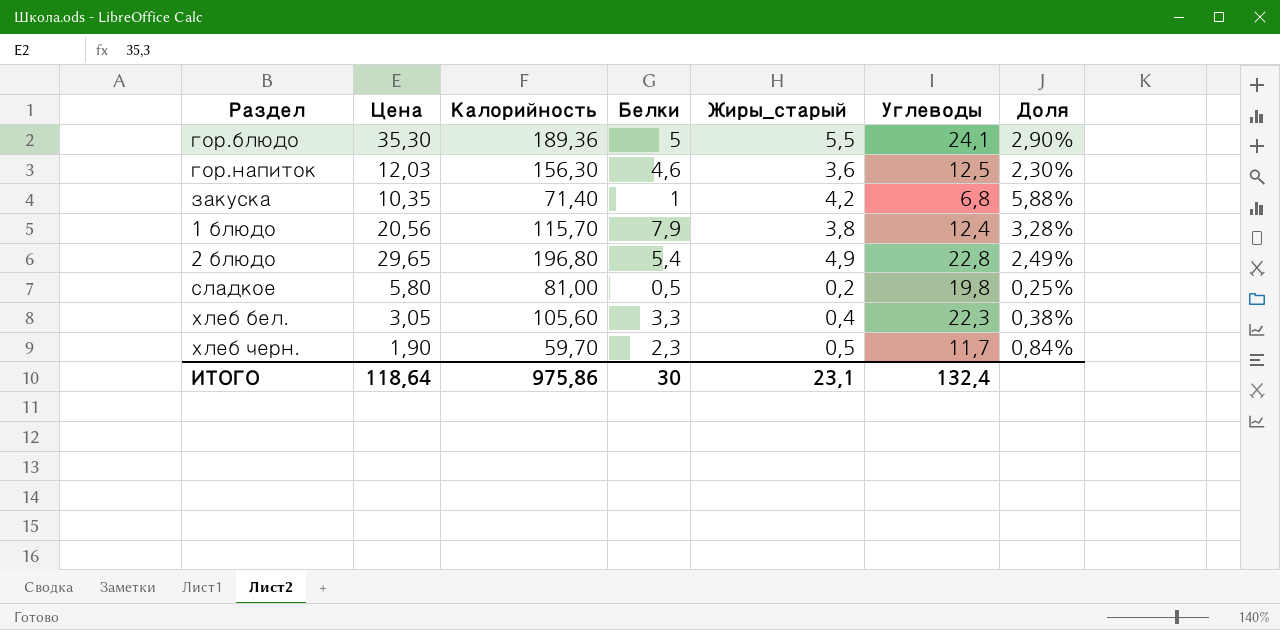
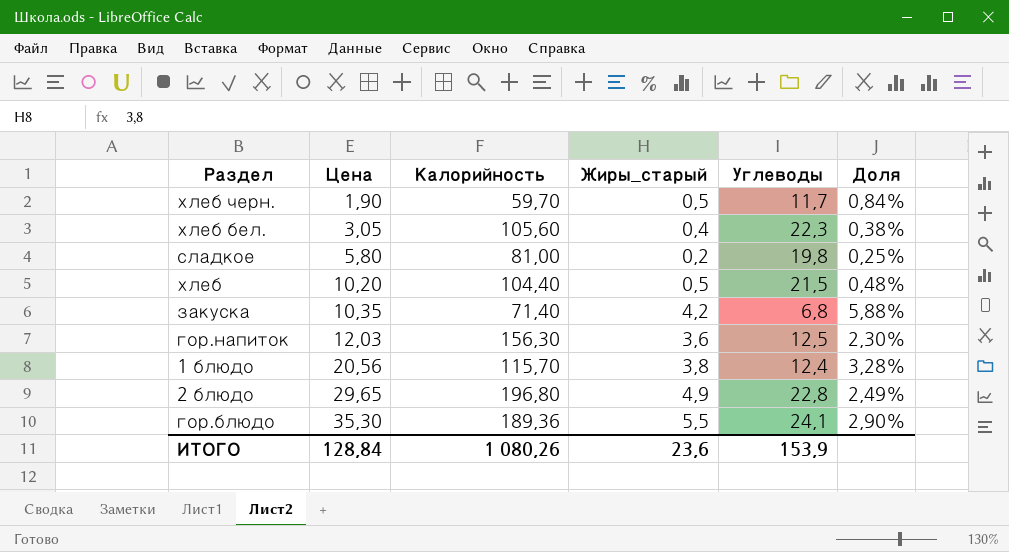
row order: none -> Цена ascending
column Белки | position: 4 -> none
row хлеб: none -> 10,20 | 104,40 | 0,5 | 21,5 | 0,48%
ИТОГО | Цена: 118,64 -> 128,84
ИТОГО | Калорийность: 975,86 -> 1 080,26
ИТОГО | Жиры_старый: 23,1 -> 23,6
ИТОГО | Углеводы: 132,4 -> 153,9

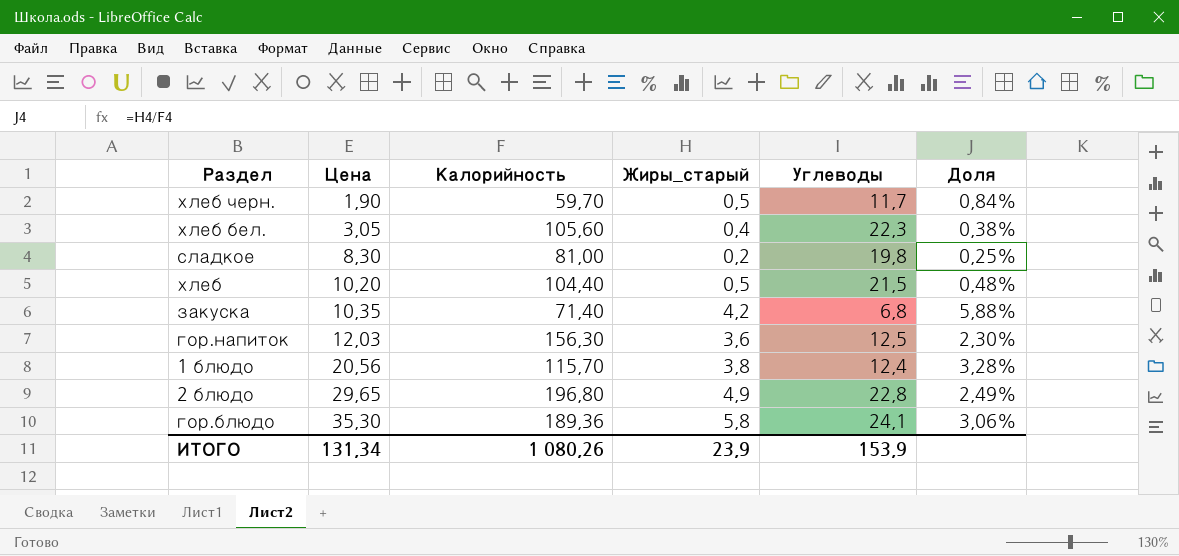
сладкое | Цена: 5,80 -> 8,30
гор.блюдо | Жиры_старый: 5,5 -> 5,8
гор.блюдо | Доля: 2,90% -> 3,06%
ИТОГО | Цена: 128,84 -> 131,34
ИТОГО | Жиры_старый: 23,6 -> 23,9

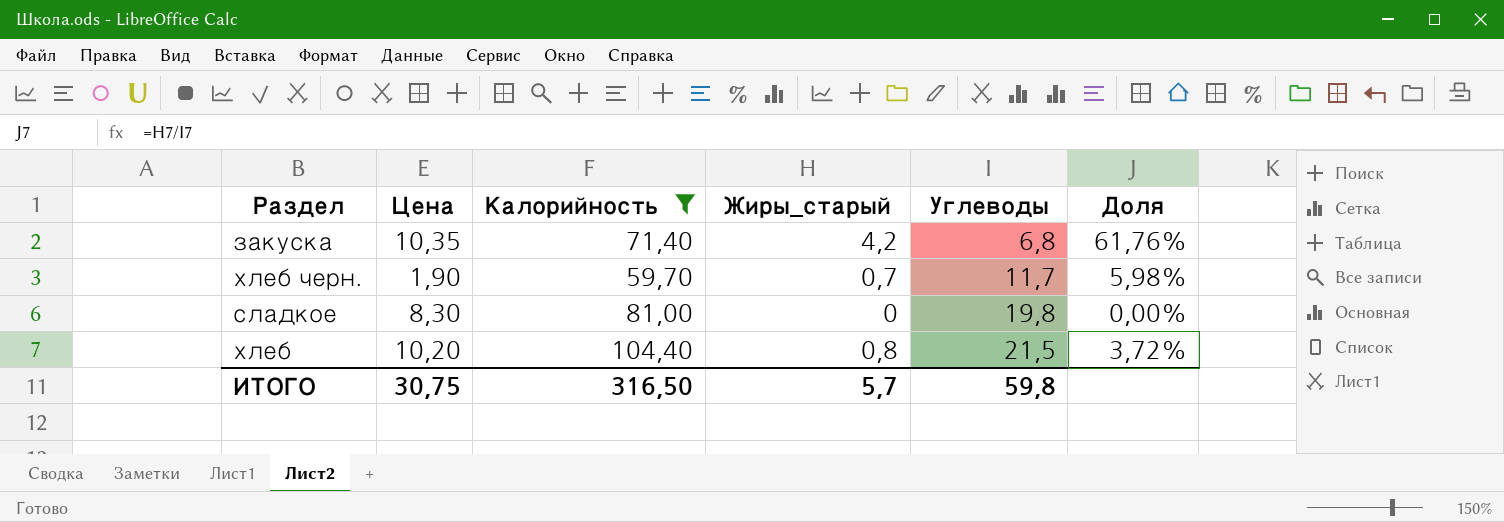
filter: none -> Калорийность <= 104,40
row order: Цена ascending -> Углеводы ascending
column Доля | formula: [Жиры_старый] / [Калорийность] -> [Жиры_старый] / [Углеводы]
хлеб черн. | Жиры_старый: 0,5 -> 0,7
сладкое | Жиры_старый: 0,2 -> 0
хлеб | Жиры_старый: 0,5 -> 0,8
ИТОГО | Цена: 131,34 -> 30,75
ИТОГО | Калорийность: 1 080,26 -> 316,50
ИТОГО | Жиры_старый: 23,9 -> 5,7
ИТОГО | Углеводы: 153,9 -> 59,8

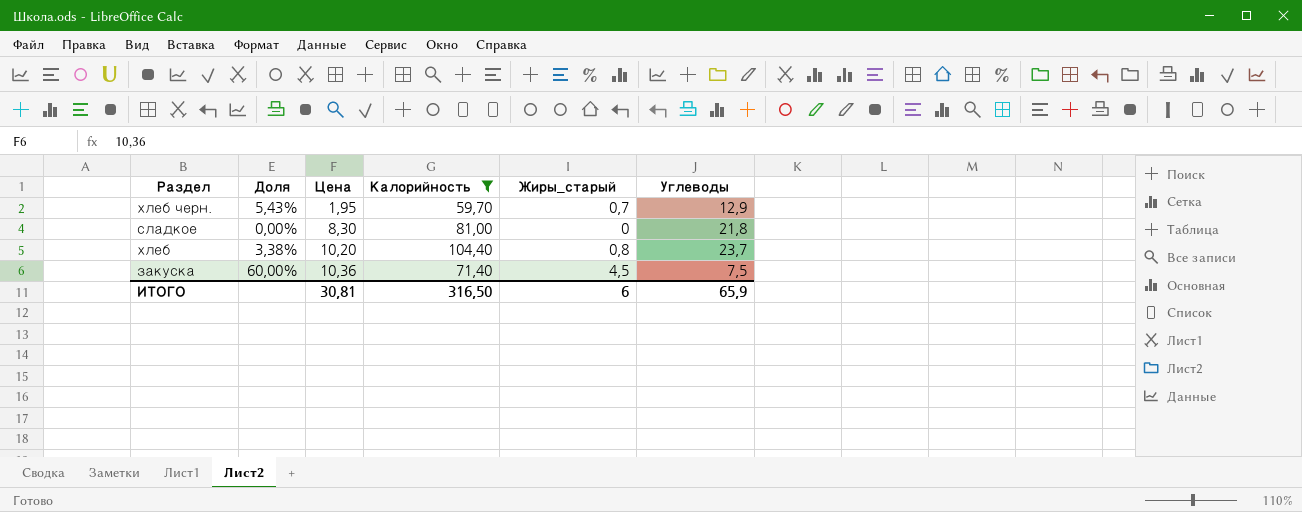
row order: Углеводы ascending -> Цена ascending
column Доля | position: 6 -> 2
хлеб черн. | Доля: 5,98% -> 5,43%
хлеб черн. | Цена: 1,90 -> 1,95
хлеб черн. | Углеводы: 11,7 -> 12,9
сладкое | Углеводы: 19,8 -> 21,8
хлеб | Доля: 3,72% -> 3,38%
хлеб | Углеводы: 21,5 -> 23,7
закуска | Доля: 61,76% -> 60,00%
закуска | Цена: 10,35 -> 10,36
закуска | Жиры_старый: 4,2 -> 4,5
закуска | Углеводы: 6,8 -> 7,5
ИТОГО | Цена: 30,75 -> 30,81
ИТОГО | Жиры_старый: 5,7 -> 6
ИТОГО | Углеводы: 59,8 -> 65,9

